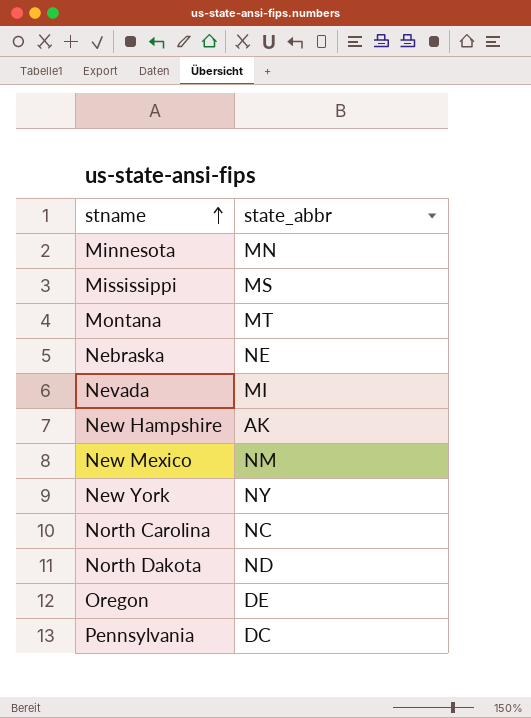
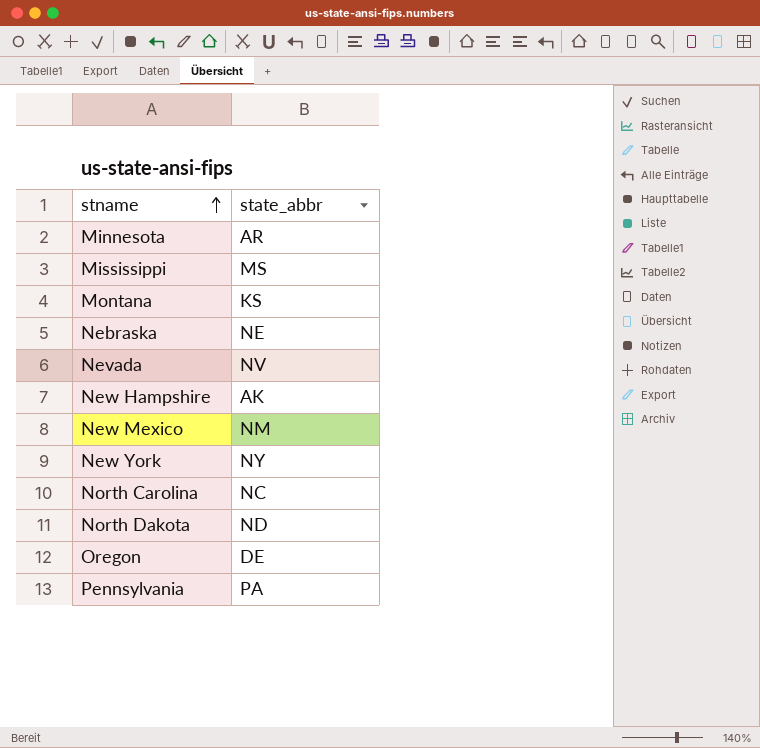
Minnesota | state_abbr: MN -> AR
Montana | state_abbr: MT -> KS
Nevada | state_abbr: MI -> NV
Pennsylvania | state_abbr: DC -> PA

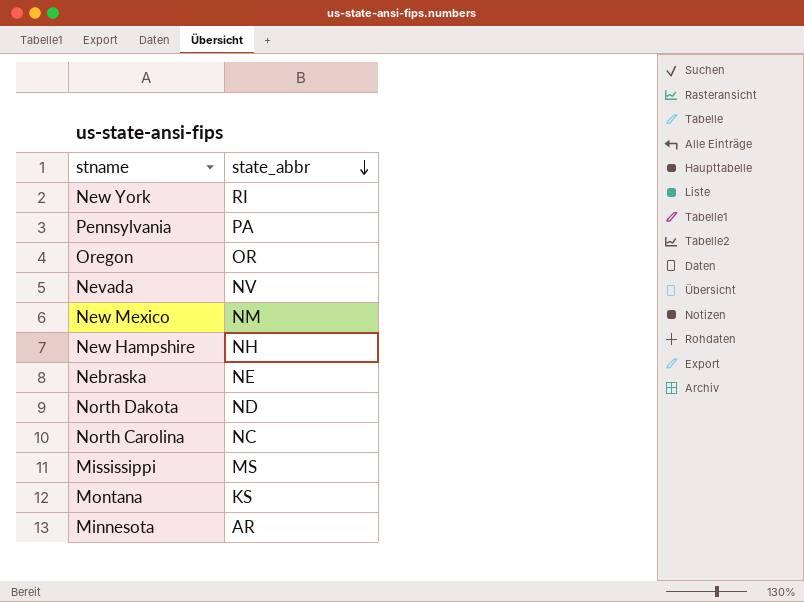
row order: stname ascending -> state_abbr descending
New York | state_abbr: NY -> RI
Oregon | state_abbr: DE -> OR
New Hampshire | state_abbr: AK -> NH

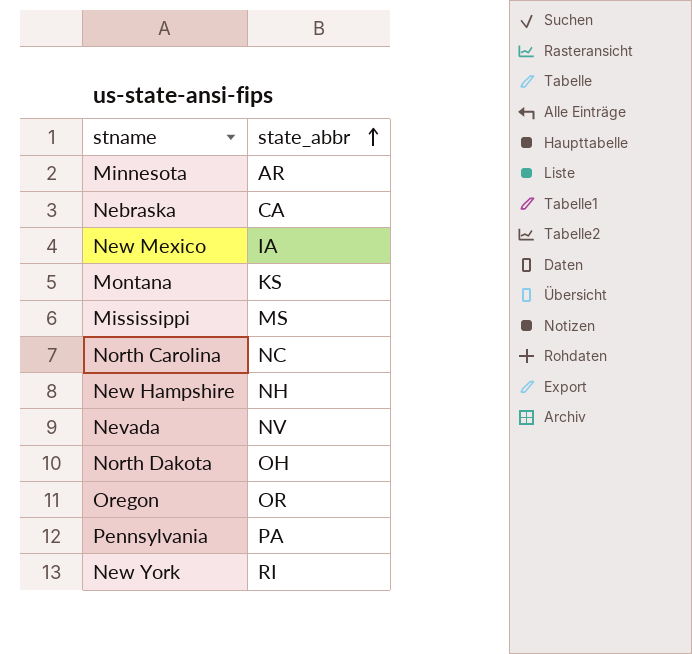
row order: state_abbr descending -> state_abbr ascending
Nebraska | state_abbr: NE -> CA
New Mexico | state_abbr: NM -> IA
North Dakota | state_abbr: ND -> OH

